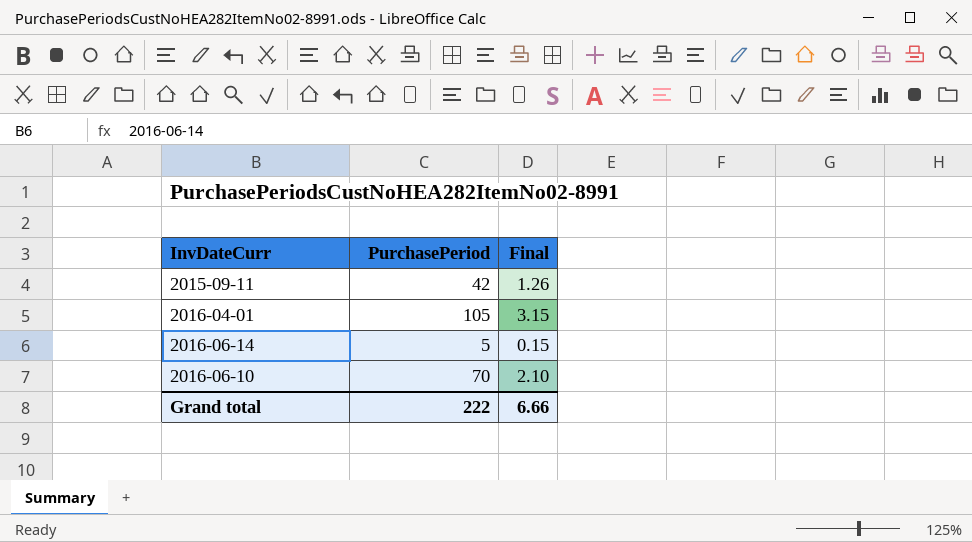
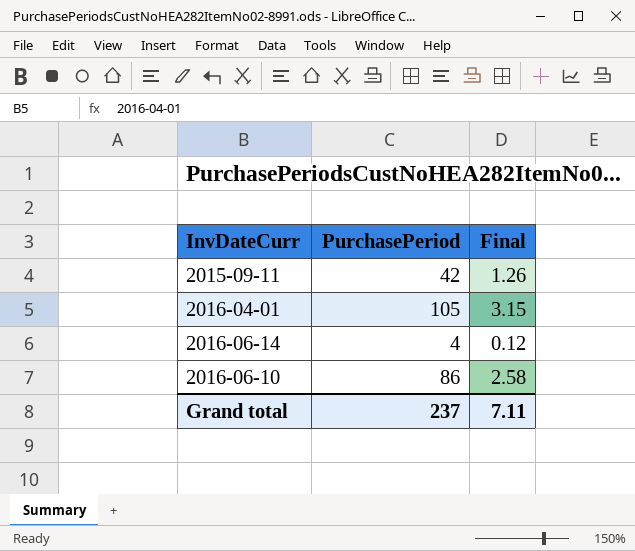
2016-06-14 | PurchasePeriod: 5 -> 4
2016-06-14 | Final: 0.15 -> 0.12
2016-06-10 | PurchasePeriod: 70 -> 86
2016-06-10 | Final: 2.10 -> 2.58
Grand total | PurchasePeriod: 222 -> 237
Grand total | Final: 6.66 -> 7.11

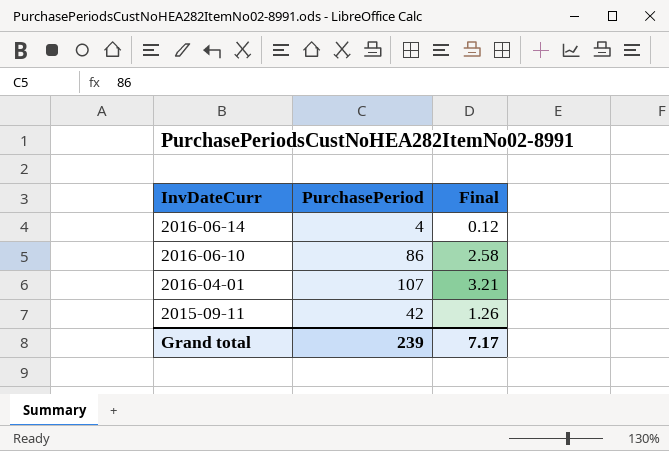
row order: none -> InvDateCurr descending
2016-04-01 | PurchasePeriod: 105 -> 107
2016-04-01 | Final: 3.15 -> 3.21
Grand total | PurchasePeriod: 237 -> 239
Grand total | Final: 7.11 -> 7.17

